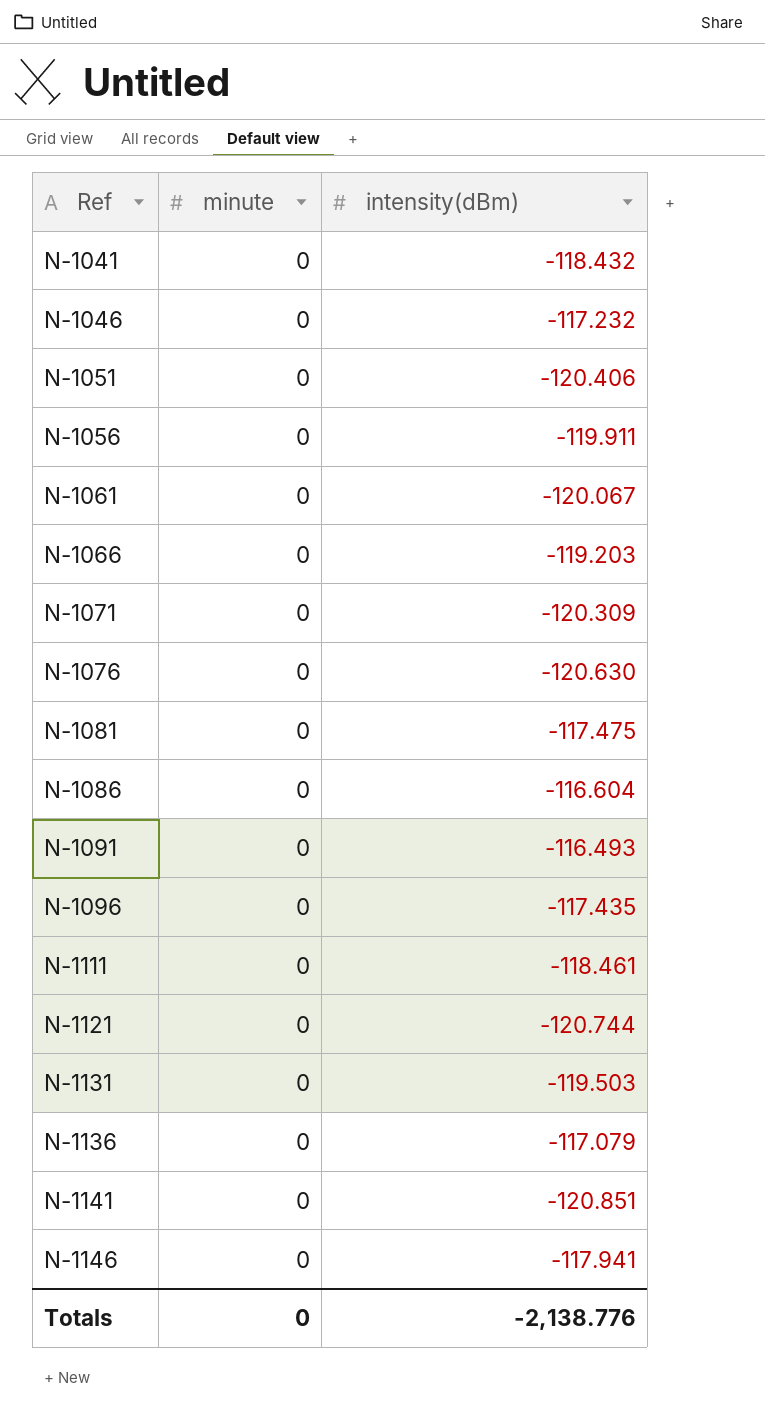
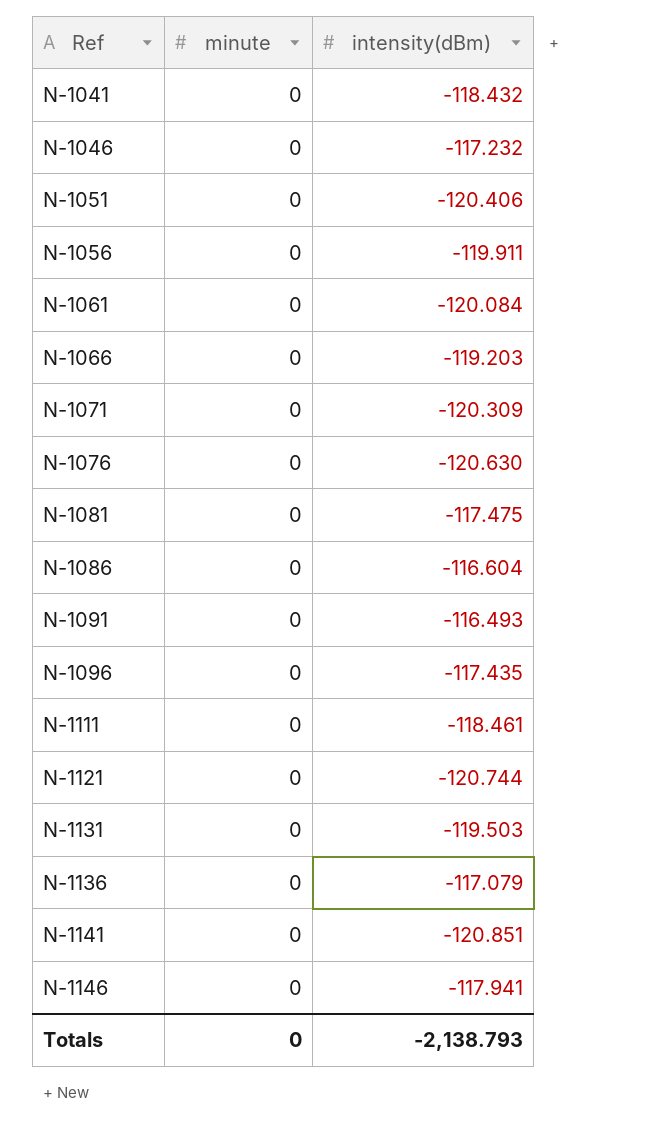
N-1061 | intensity(dBm): -120.067 -> -120.084
Totals | intensity(dBm): -2,138.776 -> -2,138.793

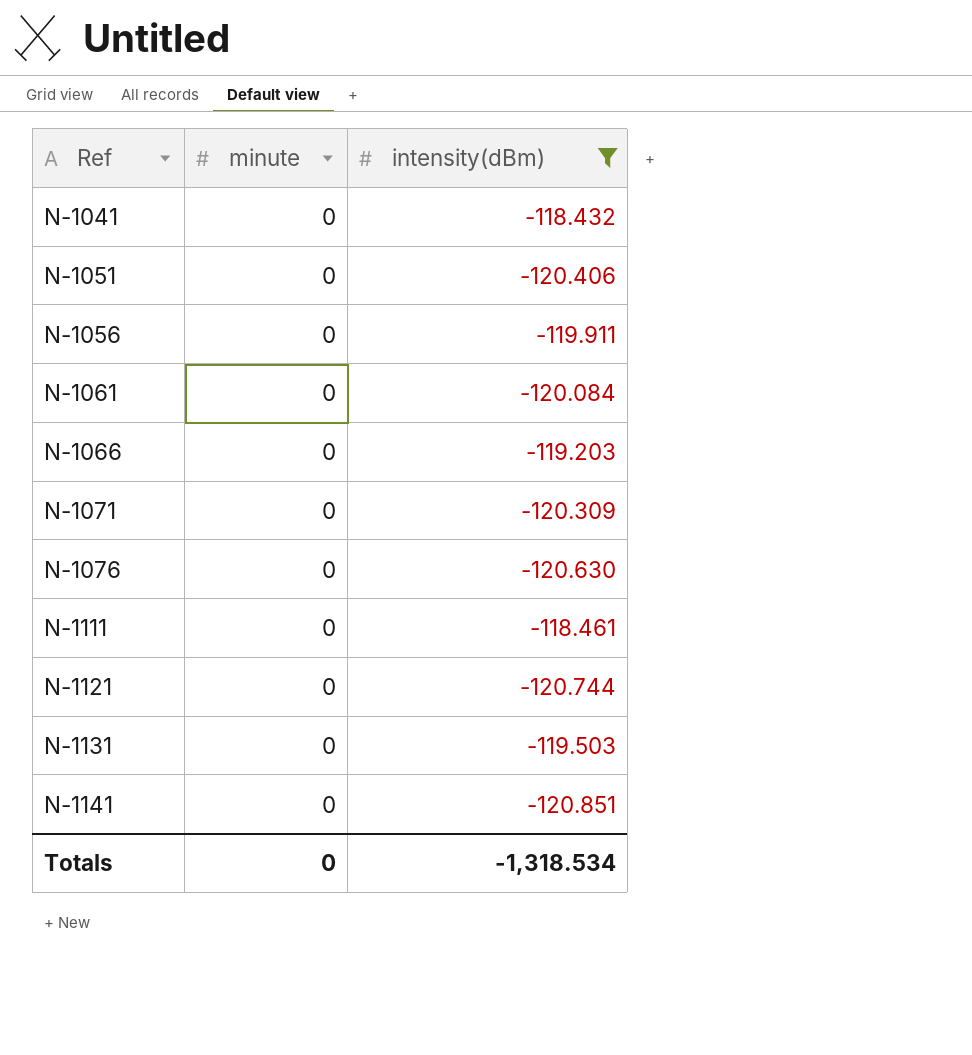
filter: none -> intensity(dBm) <= -118.432
Totals | intensity(dBm): -2,138.793 -> -1,318.534

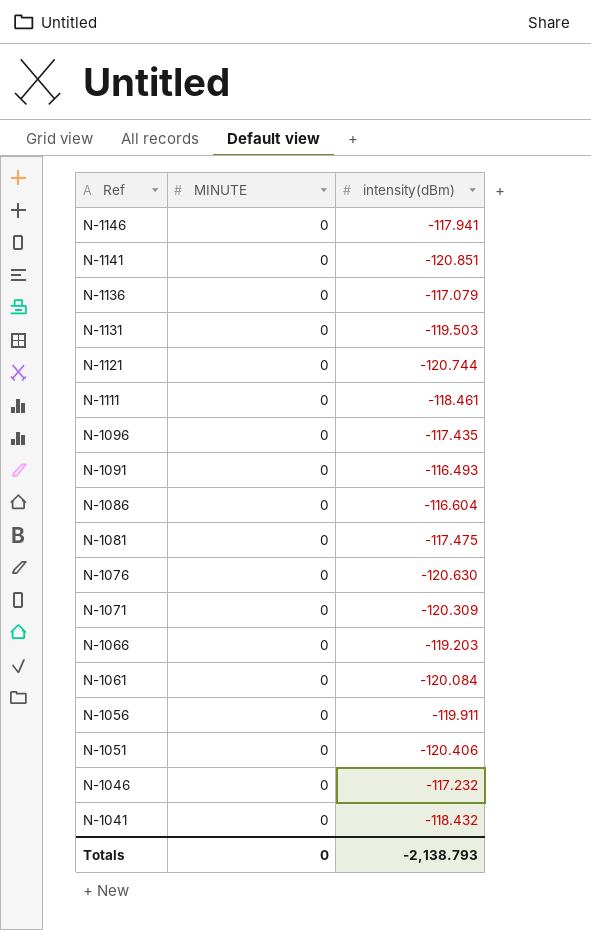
filter: intensity(dBm) <= -118.432 -> none
row order: Ref ascending -> Ref descending
column name: minute -> MINUTE
Totals | intensity(dBm): -1,318.534 -> -2,138.793

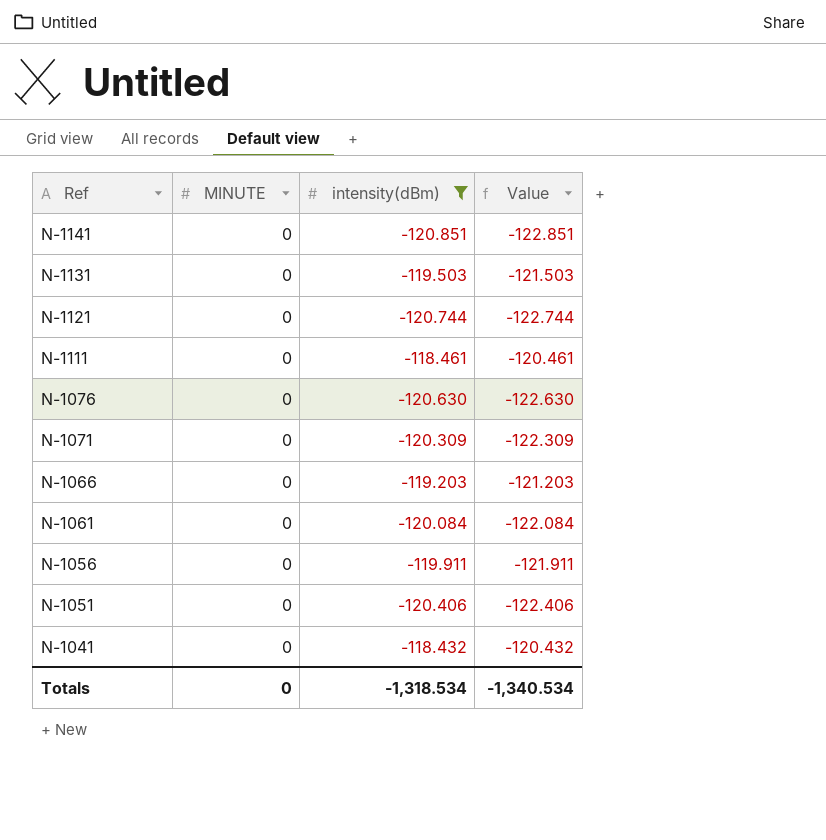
filter: none -> intensity(dBm) <= -118.432
column Value | formula: none -> [intensity(dBm)] - 2
Totals | intensity(dBm): -2,138.793 -> -1,318.534

